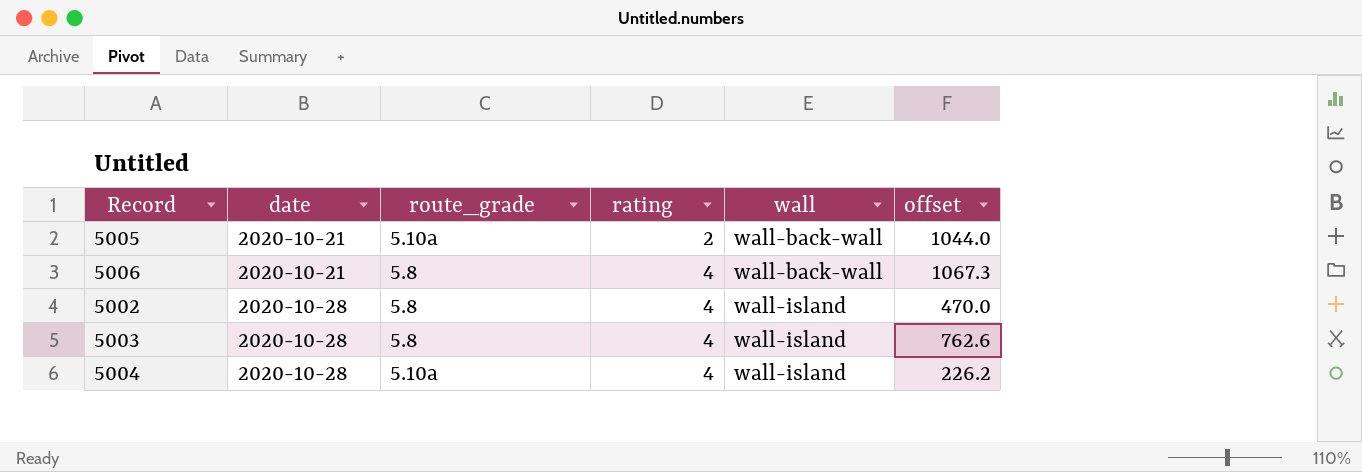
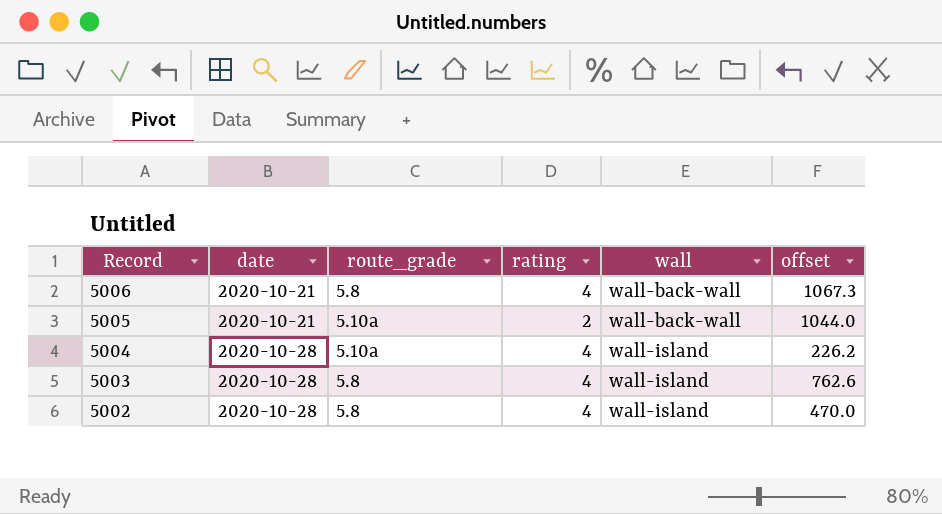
row order: date ascending -> Record descending

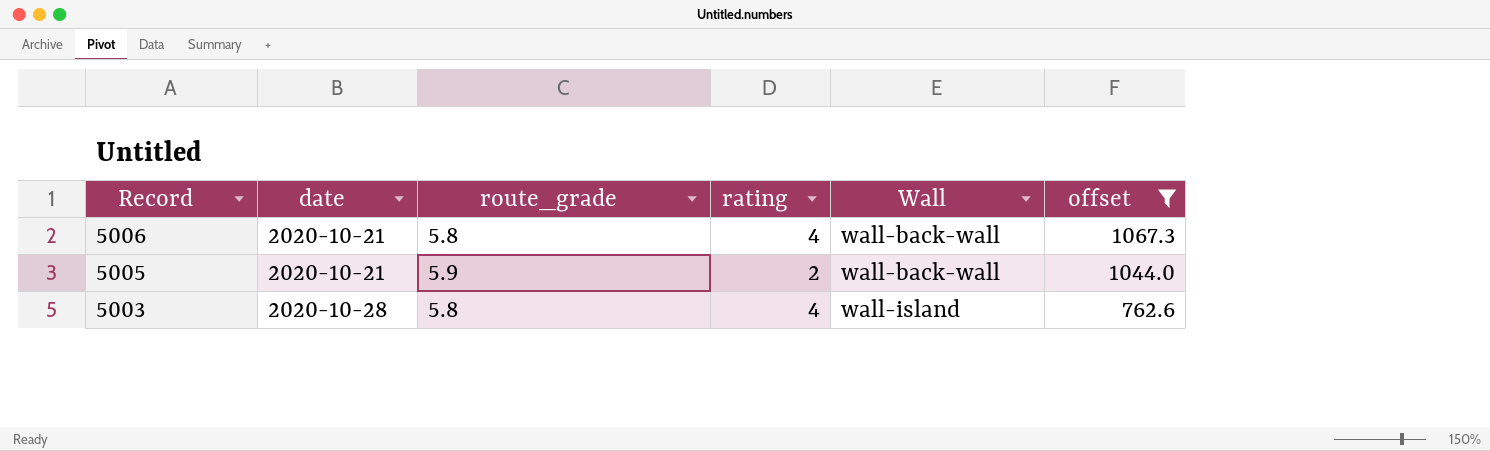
filter: none -> offset >= 762.6
column name: wall -> Wall
5005 | route_grade: 5.10a -> 5.9

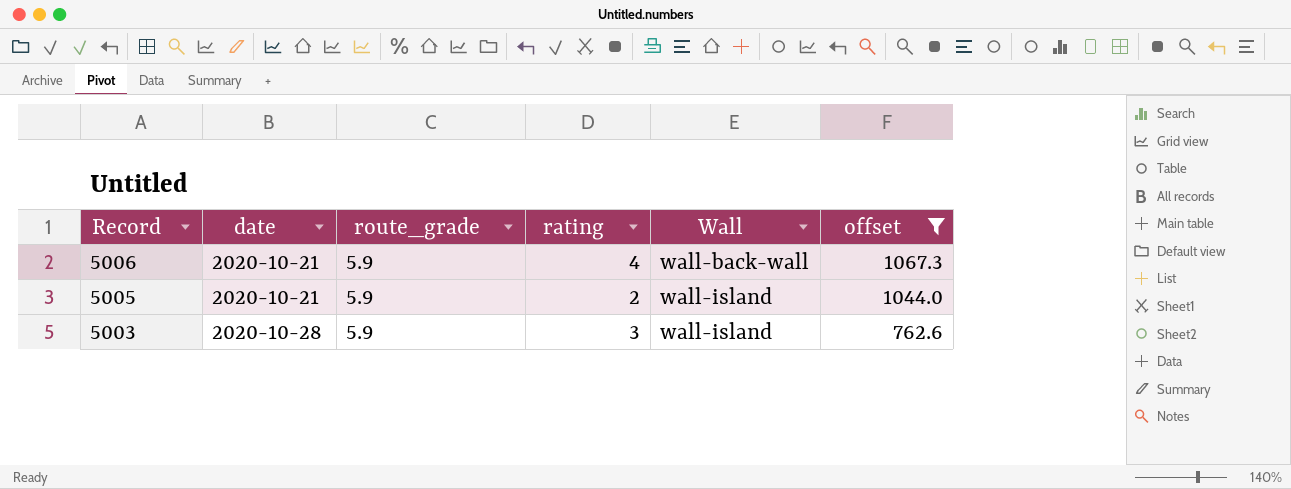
5006 | route_grade: 5.8 -> 5.9
5005 | Wall: wall-back-wall -> wall-island
5003 | route_grade: 5.8 -> 5.9
5003 | rating: 4 -> 3

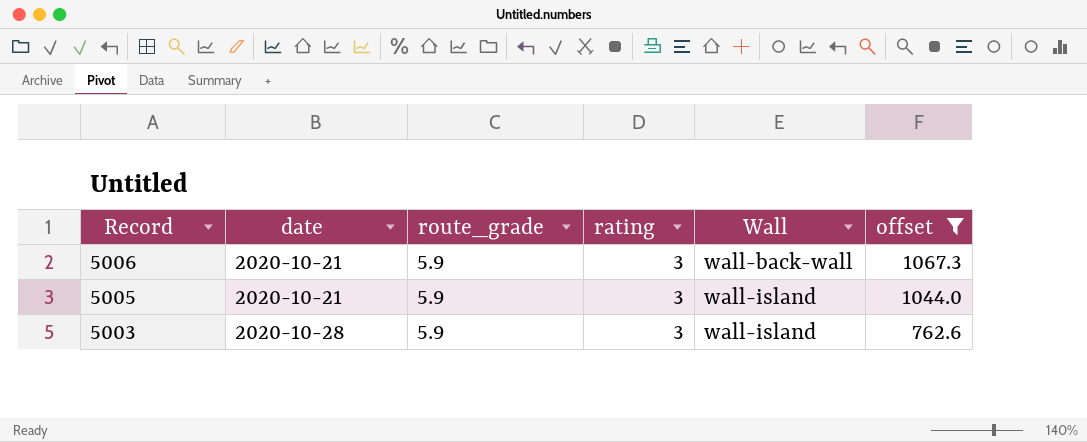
5006 | rating: 4 -> 3
5005 | rating: 2 -> 3

